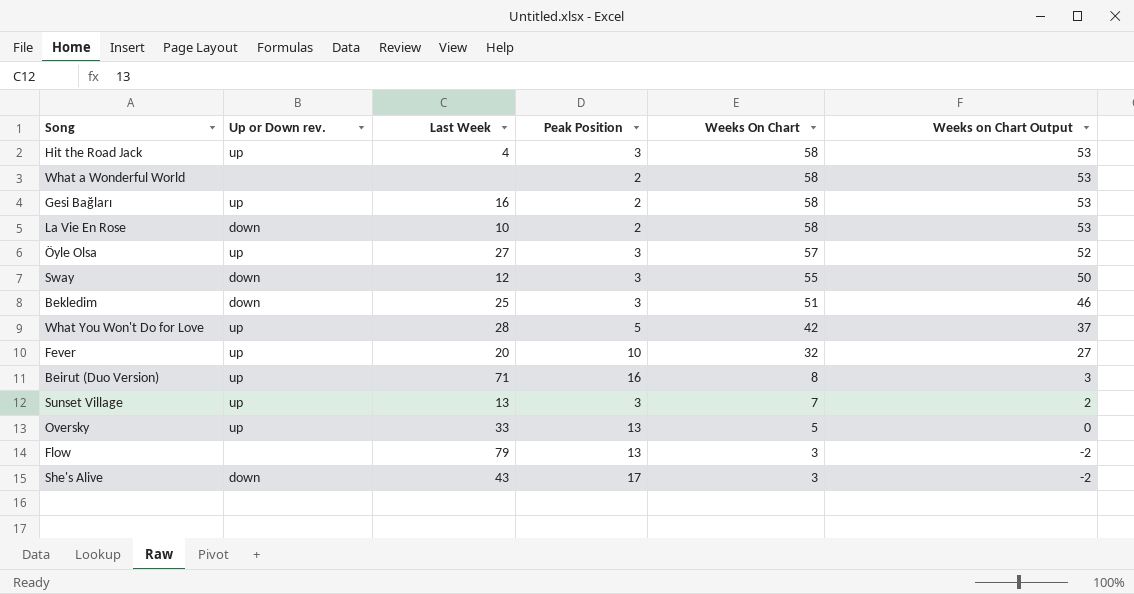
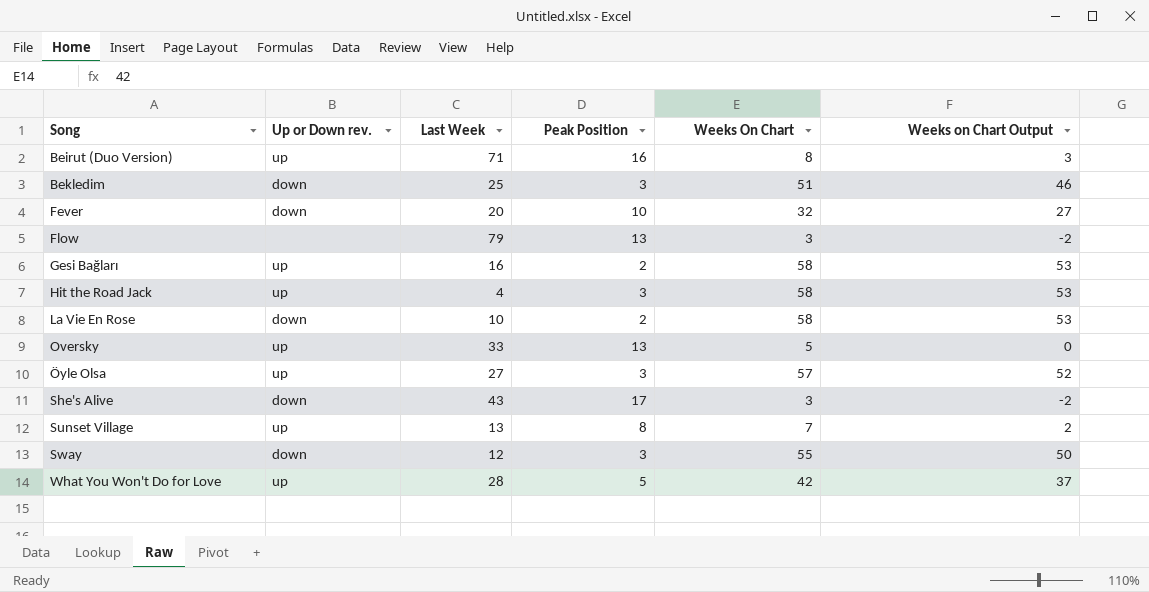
row order: Weeks On Chart descending -> Song ascending
row What a Wonderful World: none | none | 2 | 58 | 53 -> none
Fever | Up or Down rev.: up -> down
Sunset Village | Peak Position: 3 -> 8

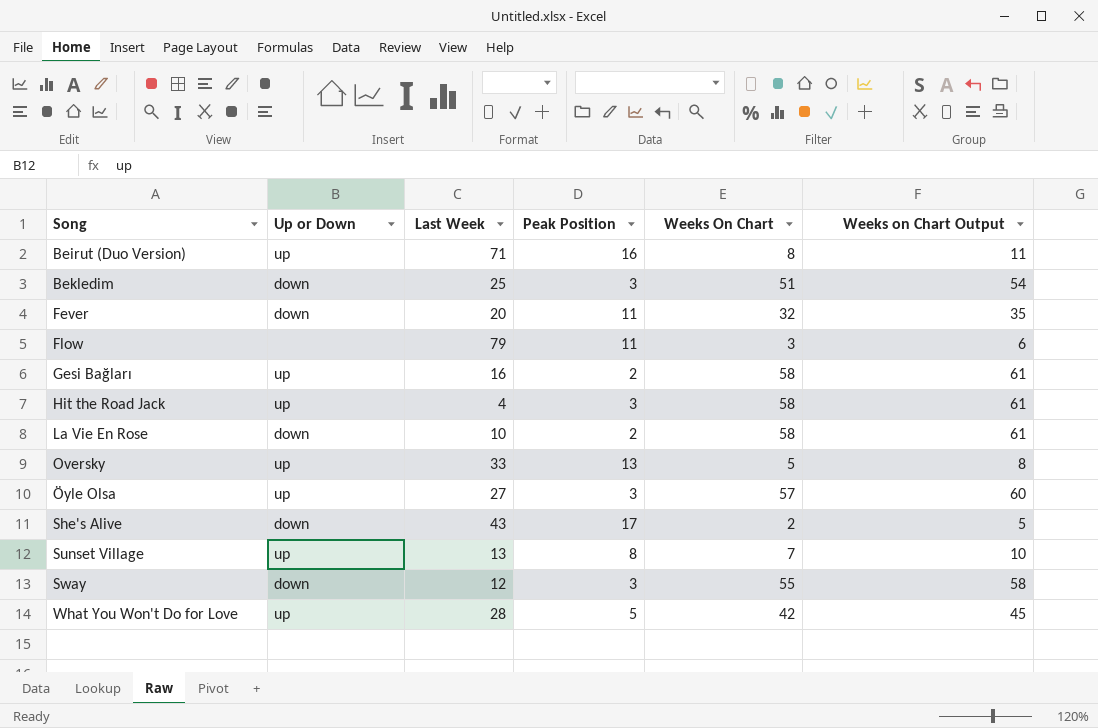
column name: Up or Down rev. -> Up or Down
column Weeks on Chart Output | formula: [Weeks On Chart] - 5 -> [Weeks On Chart] + 3
Fever | Peak Position: 10 -> 11
Flow | Peak Position: 13 -> 11
She's Alive | Weeks On Chart: 3 -> 2

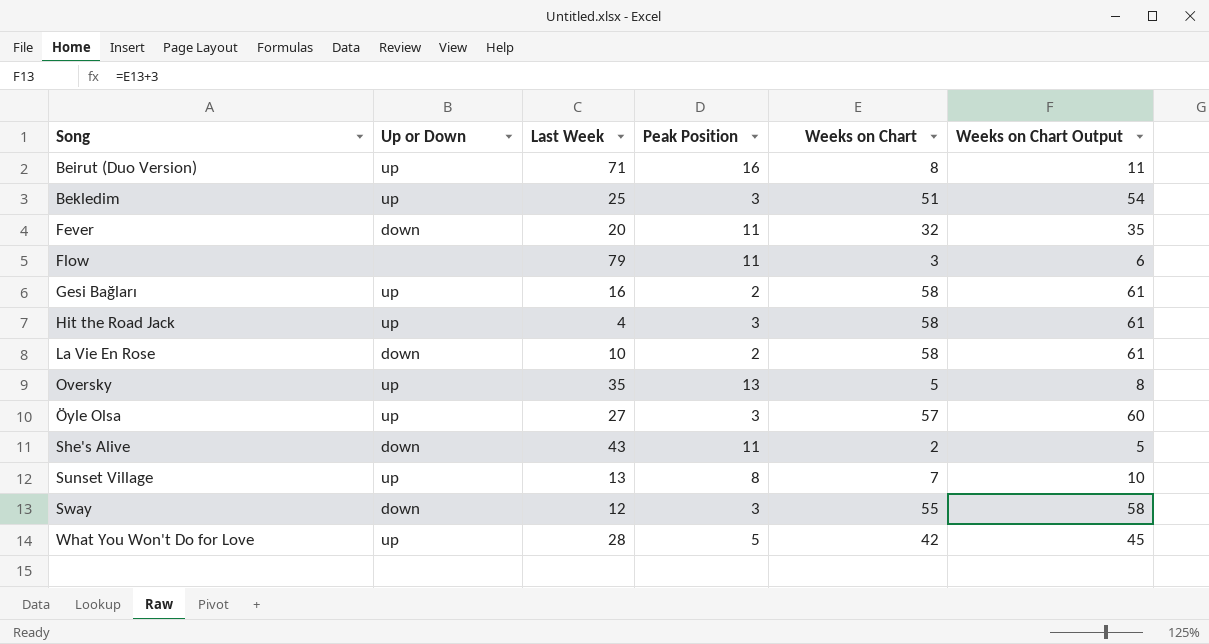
column name: Weeks On Chart -> Weeks on Chart
Bekledim | Up or Down: down -> up
Oversky | Last Week: 33 -> 35
She's Alive | Peak Position: 17 -> 11

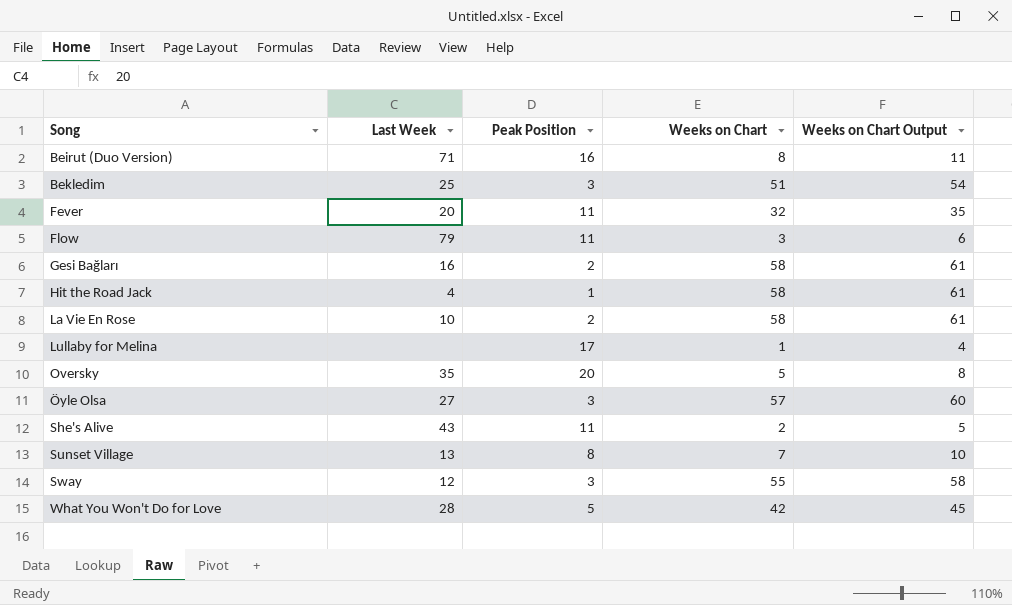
column Up or Down | position: 2 -> none
Hit the Road Jack | Peak Position: 3 -> 1
row Lullaby for Melina: none -> none | 17 | 1 | 4
Oversky | Peak Position: 13 -> 20

